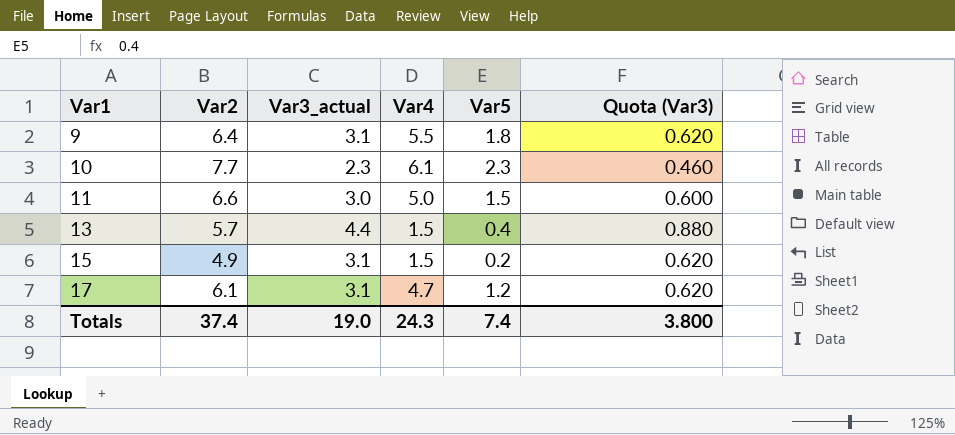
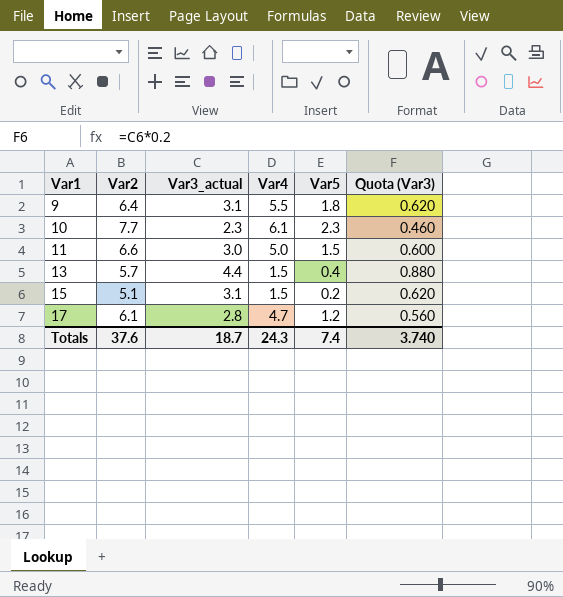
15 | Var2: 4.9 -> 5.1
17 | Var3_actual: 3.1 -> 2.8
17 | Quota (Var3): 0.620 -> 0.560
Totals | Var2: 37.4 -> 37.6
Totals | Var3_actual: 19.0 -> 18.7
Totals | Quota (Var3): 3.800 -> 3.740

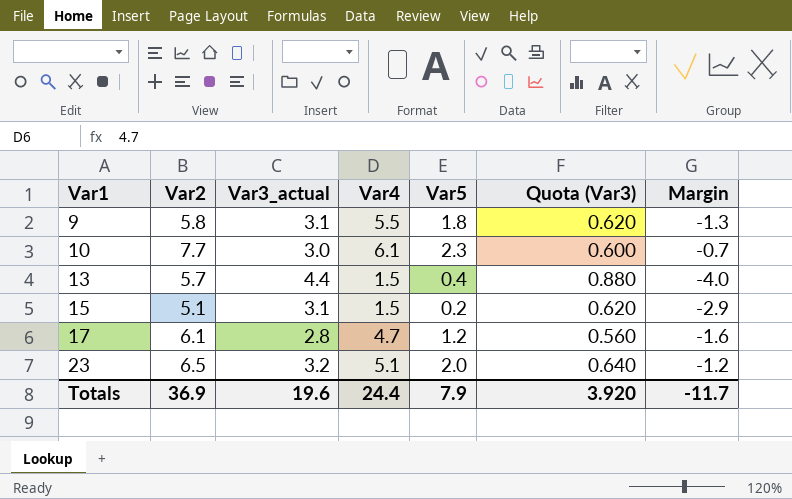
column Margin | formula: none -> [Var5] - [Var3_actual]
row 11: 6.6 | 3.0 | 5.0 | 1.5 | 0.600 -> none
9 | Var2: 6.4 -> 5.8
10 | Var3_actual: 2.3 -> 3.0
10 | Quota (Var3): 0.460 -> 0.600
row 23: none -> 6.5 | 3.2 | 5.1 | 2.0 | 0.640 | -1.2
Totals | Var2: 37.6 -> 36.9
Totals | Var3_actual: 18.7 -> 19.6
Totals | Var4: 24.3 -> 24.4
Totals | Var5: 7.4 -> 7.9
Totals | Quota (Var3): 3.740 -> 3.920

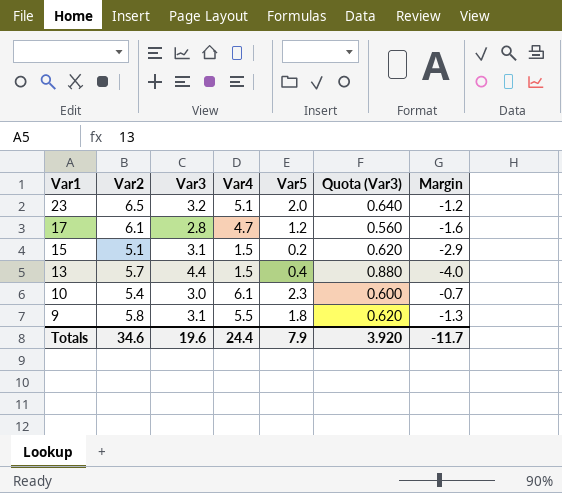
row order: Var1 ascending -> Var1 descending
column name: Var3_actual -> Var3
10 | Var2: 7.7 -> 5.4
Totals | Var2: 36.9 -> 34.6

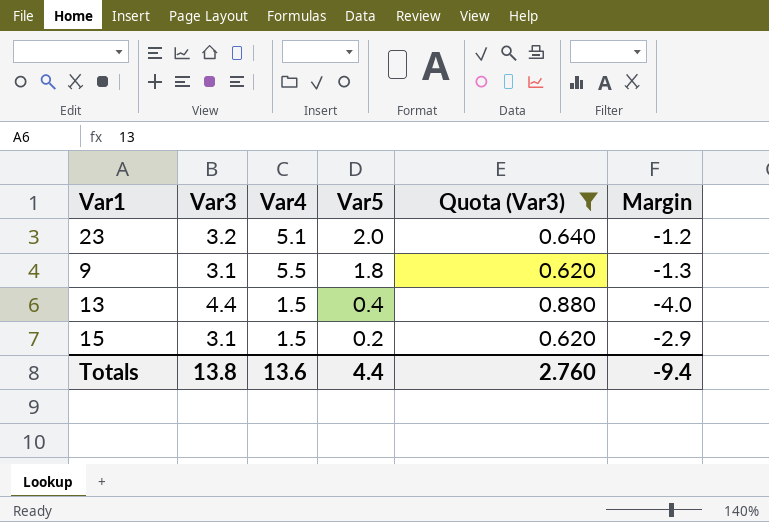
filter: none -> Quota (Var3) >= 0.620
row order: Var1 descending -> Var5 descending
column Var2 | position: 2 -> none
Totals | Var3: 19.6 -> 13.8
Totals | Var4: 24.4 -> 13.6
Totals | Var5: 7.9 -> 4.4
Totals | Quota (Var3): 3.920 -> 2.760
Totals | Margin: -11.7 -> -9.4

